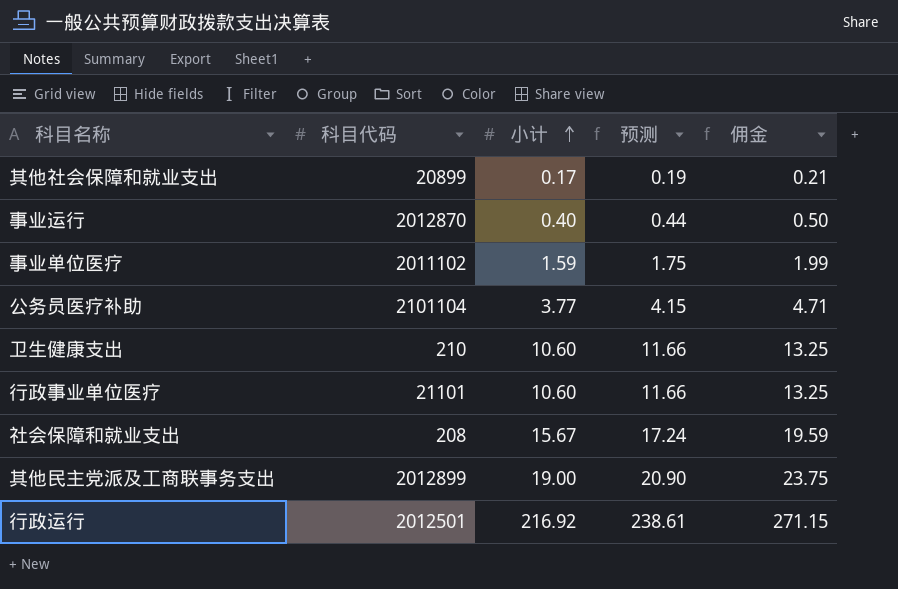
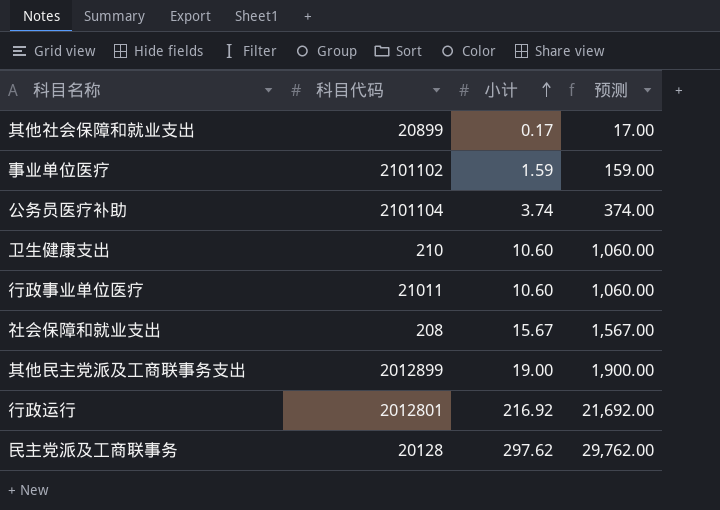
column 佣金 | formula: [小计] * 1.25 -> none
column 预测 | formula: [小计] * 1.1 -> [小计] * 100
row 事业运行: 2012870 | 0.40 | 0.44 | 0.50 -> none
事业单位医疗 | 科目代码: 2011102 -> 2101102
公务员医疗补助 | 小计: 3.77 -> 3.74
行政事业单位医疗 | 科目代码: 21101 -> 21011
行政运行 | 科目代码: 2012501 -> 2012801
row 民主党派及工商联事务: none -> 20128 | 297.62 | 29,762.00

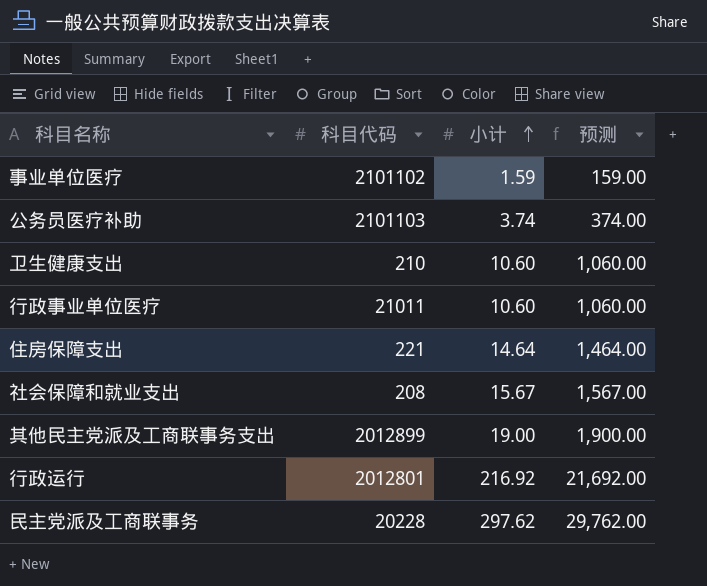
row 其他社会保障和就业支出: 20899 | 0.17 | 17.00 -> none
公务员医疗补助 | 科目代码: 2101104 -> 2101103
row 住房保障支出: none -> 221 | 14.64 | 1,464.00
民主党派及工商联事务 | 科目代码: 20128 -> 20228

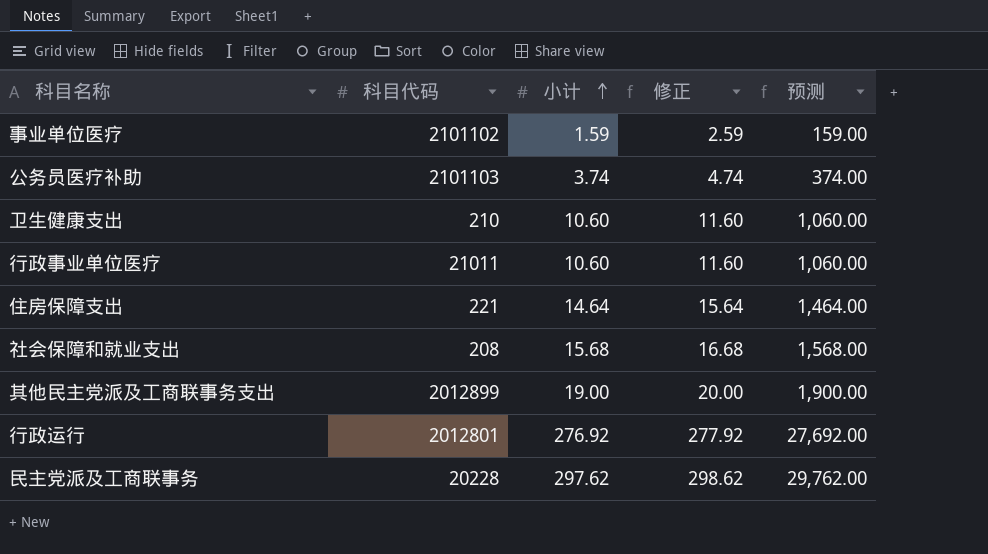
column 修正 | formula: none -> [小计] + 1
社会保障和就业支出 | 小计: 15.67 -> 15.68
社会保障和就业支出 | 预测: 1,567.00 -> 1,568.00
行政运行 | 小计: 216.92 -> 276.92
行政运行 | 预测: 21,692.00 -> 27,692.00

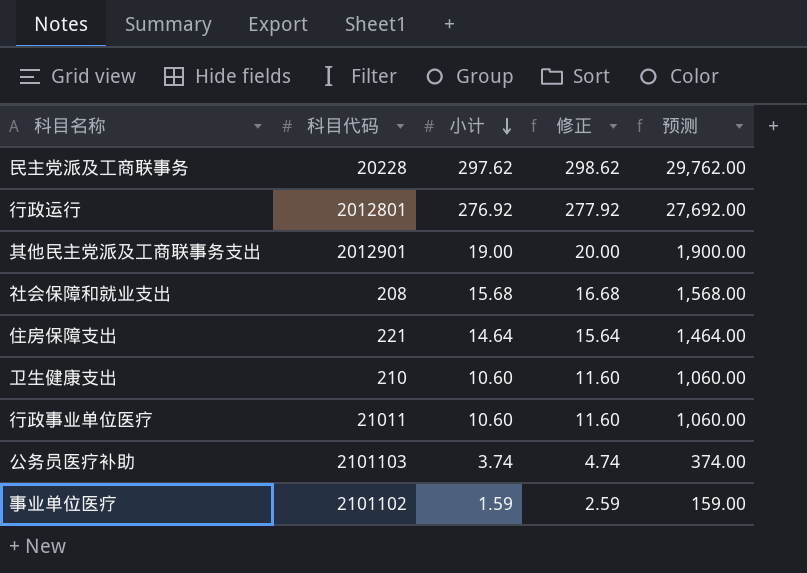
row order: 小计 ascending -> 小计 descending
其他民主党派及工商联事务支出 | 科目代码: 2012899 -> 2012901

